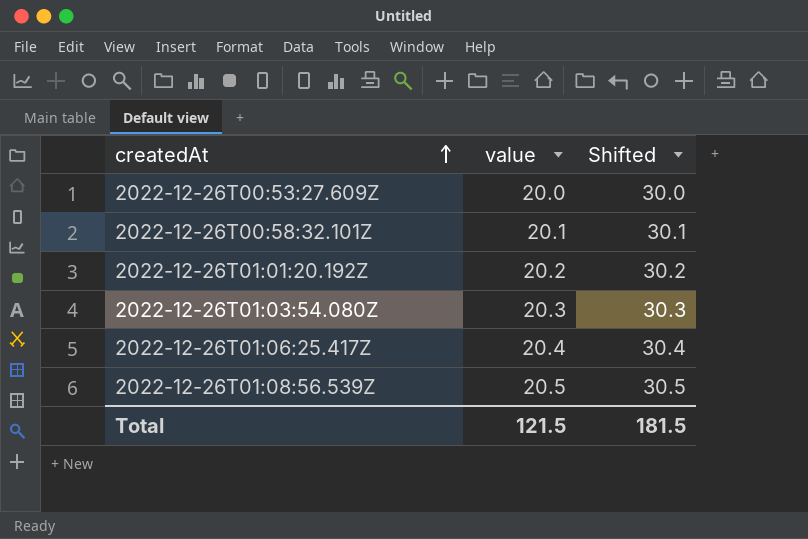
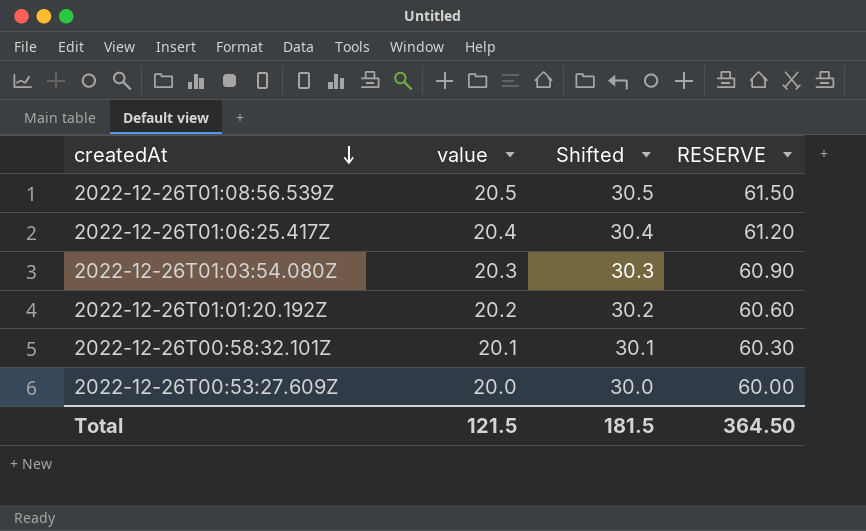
row order: createdAt ascending -> createdAt descending
column RESERVE | formula: none -> [value] * 3

